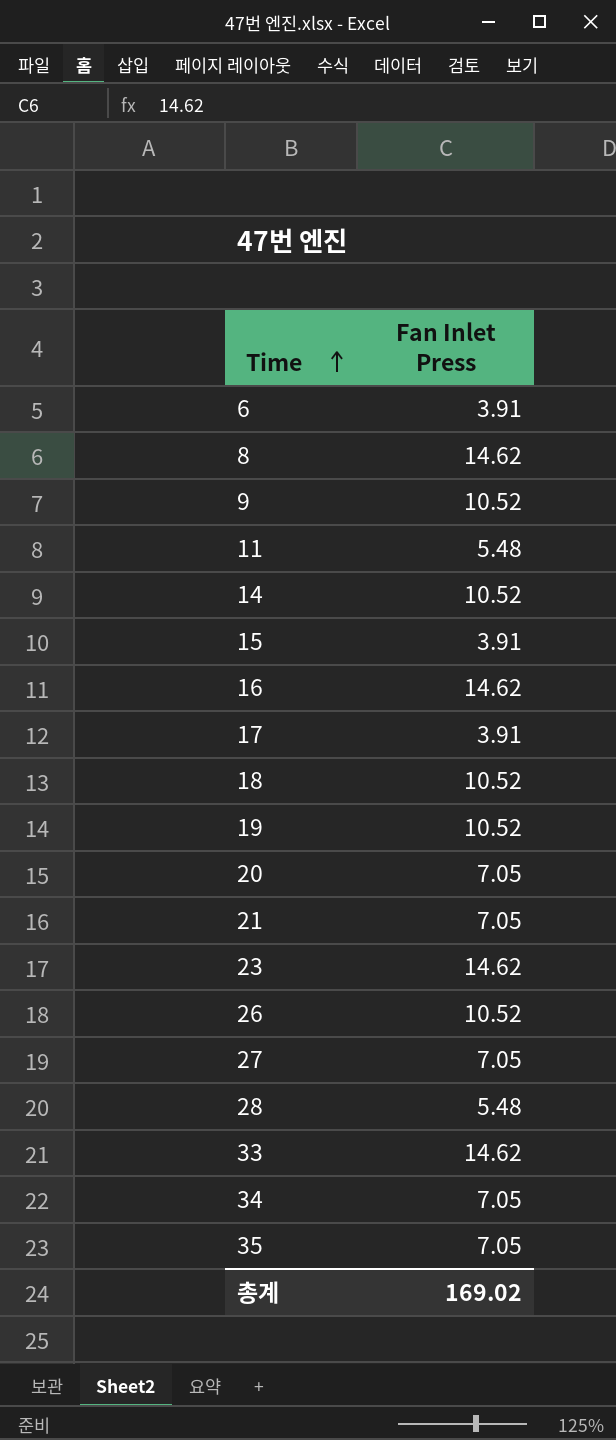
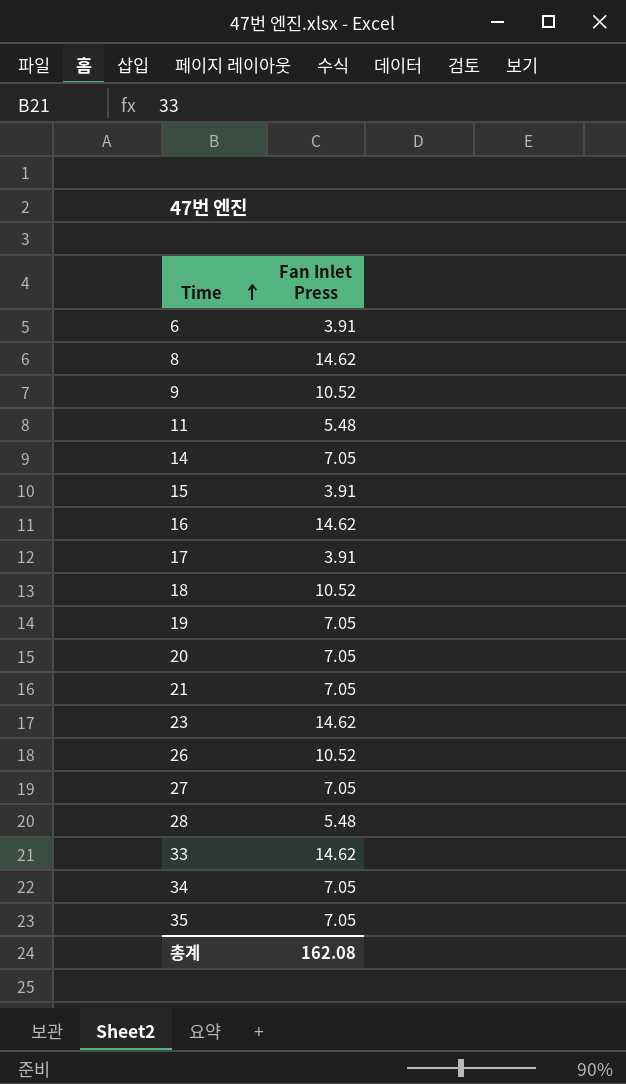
14 | Fan Inlet Press: 10.52 -> 7.05
19 | Fan Inlet Press: 10.52 -> 7.05
총계 | Fan Inlet Press: 169.02 -> 162.08

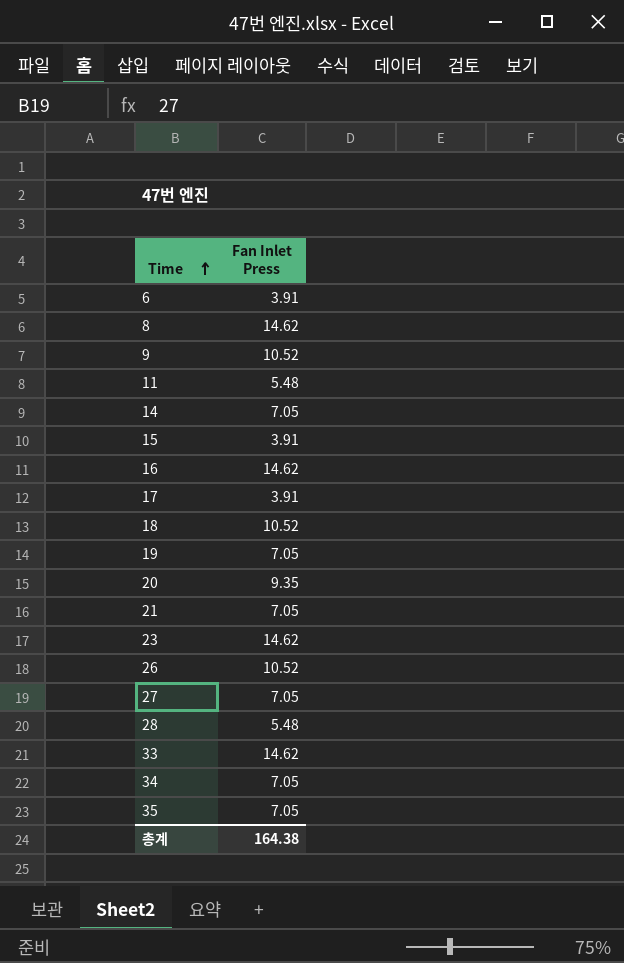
20 | Fan Inlet Press: 7.05 -> 9.35
총계 | Fan Inlet Press: 162.08 -> 164.38

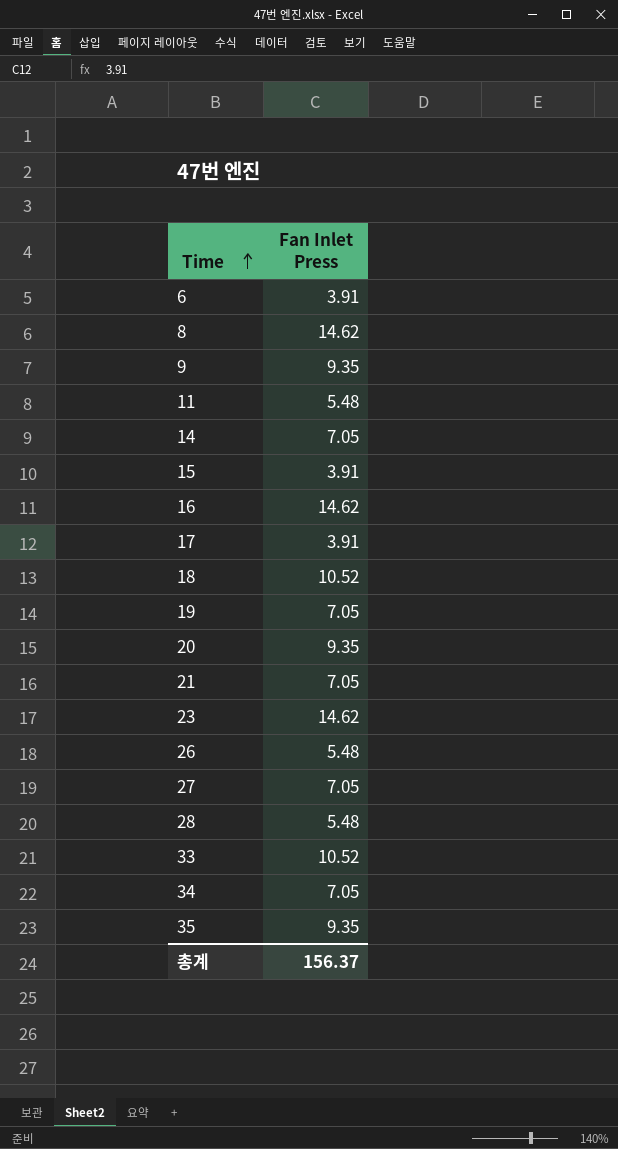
9 | Fan Inlet Press: 10.52 -> 9.35
26 | Fan Inlet Press: 10.52 -> 5.48
33 | Fan Inlet Press: 14.62 -> 10.52
35 | Fan Inlet Press: 7.05 -> 9.35
총계 | Fan Inlet Press: 164.38 -> 156.37

